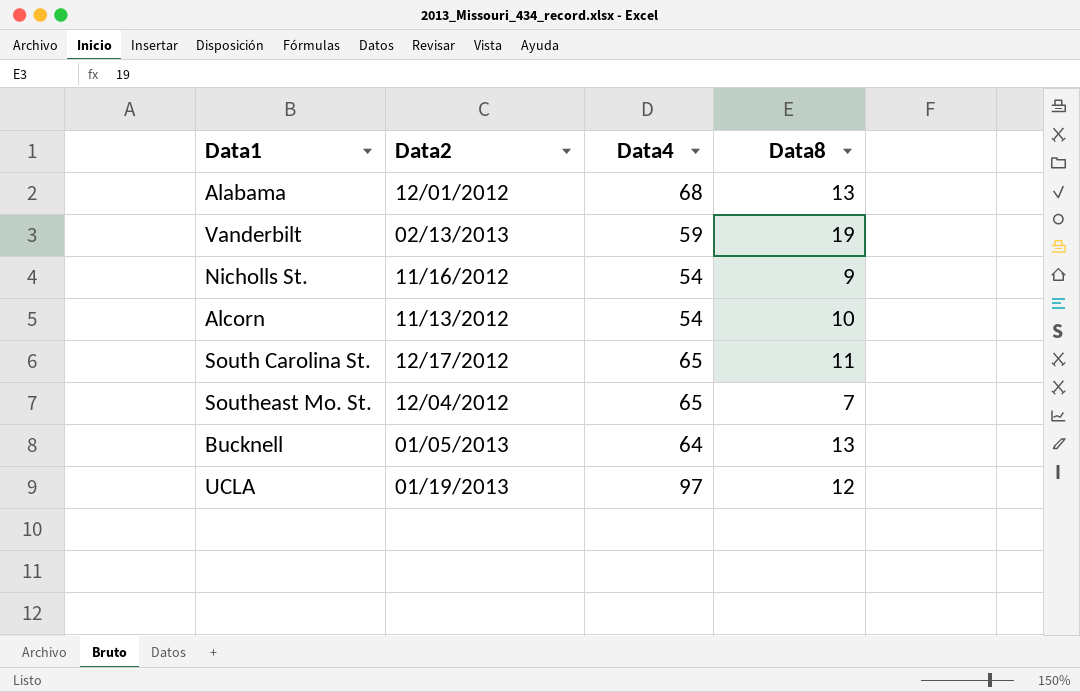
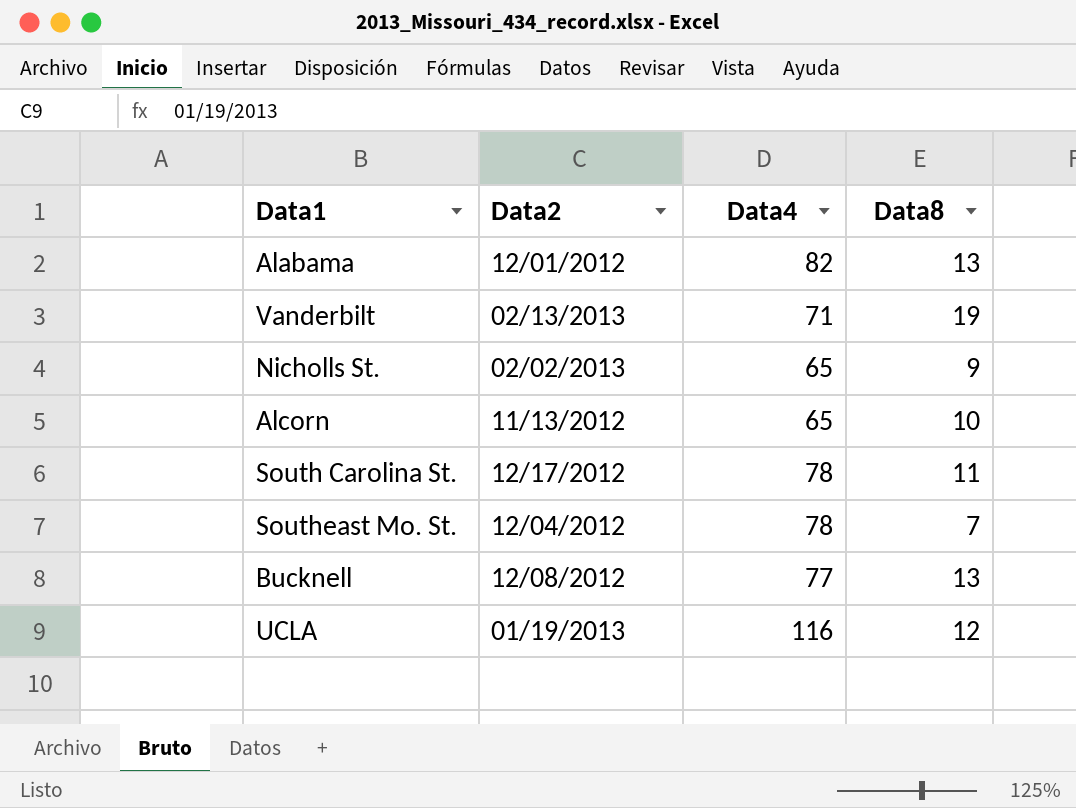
Alabama | Data4: 68 -> 82
Vanderbilt | Data4: 59 -> 71
Nicholls St. | Data2: 11/16/2012 -> 02/02/2013
Nicholls St. | Data4: 54 -> 65
Alcorn | Data4: 54 -> 65
South Carolina St. | Data4: 65 -> 78
Southeast Mo. St. | Data4: 65 -> 78
Bucknell | Data2: 01/05/2013 -> 12/08/2012
Bucknell | Data4: 64 -> 77
UCLA | Data4: 97 -> 116

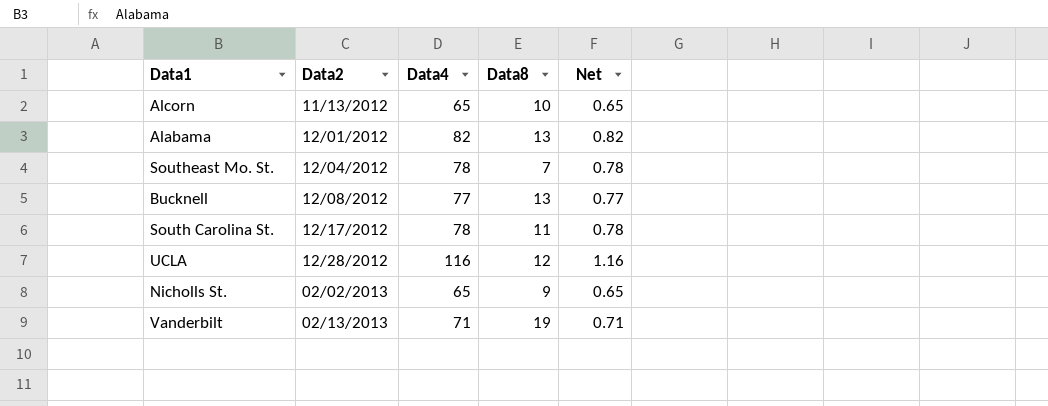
row order: none -> Data2 ascending
column Net | formula: none -> [Data4] * 0.01
UCLA | Data2: 01/19/2013 -> 12/28/2012

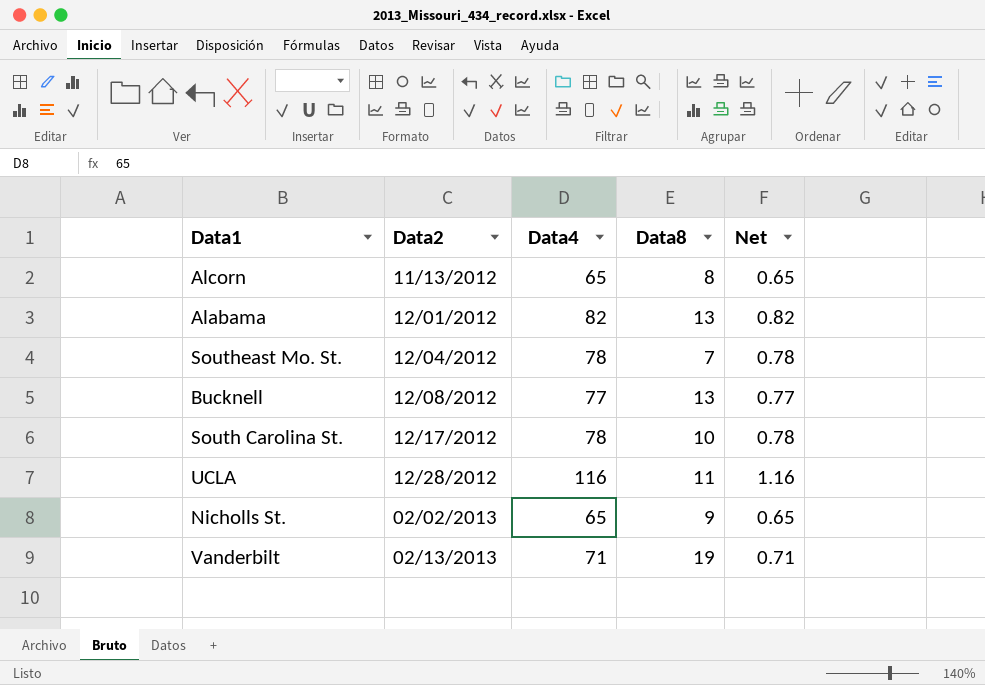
Alcorn | Data8: 10 -> 8
South Carolina St. | Data8: 11 -> 10
UCLA | Data8: 12 -> 11

